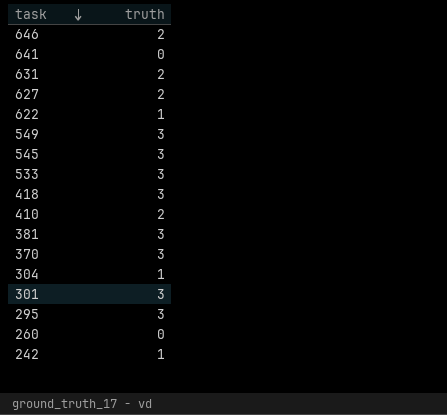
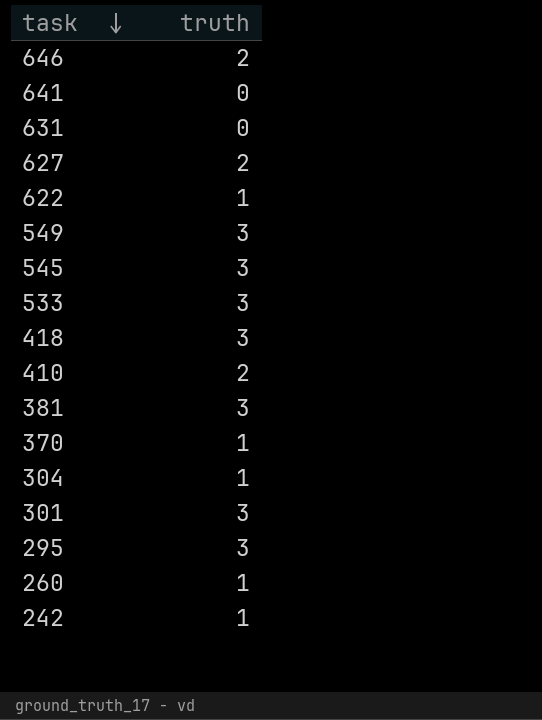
631 | truth: 2 -> 0
370 | truth: 3 -> 1
260 | truth: 0 -> 1

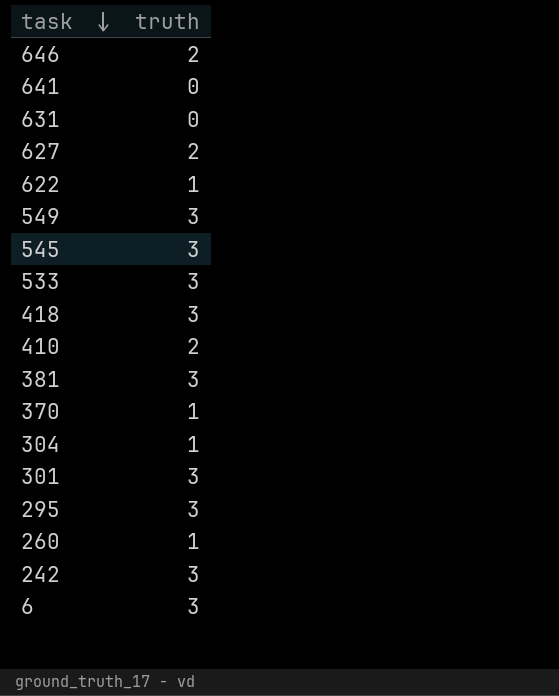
242 | truth: 1 -> 3
row 6: none -> 3

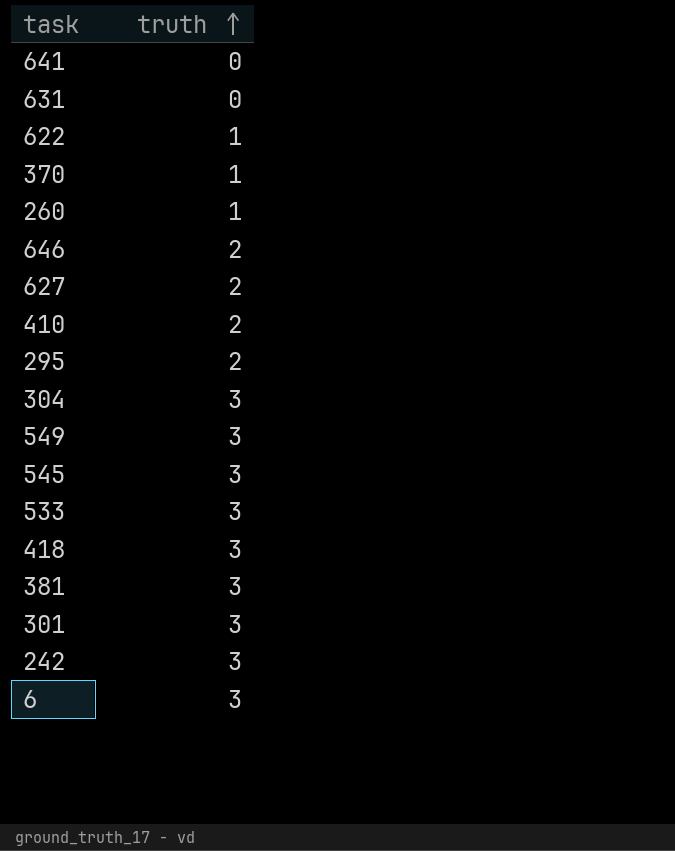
row order: task descending -> truth ascending
295 | truth: 3 -> 2
304 | truth: 1 -> 3

